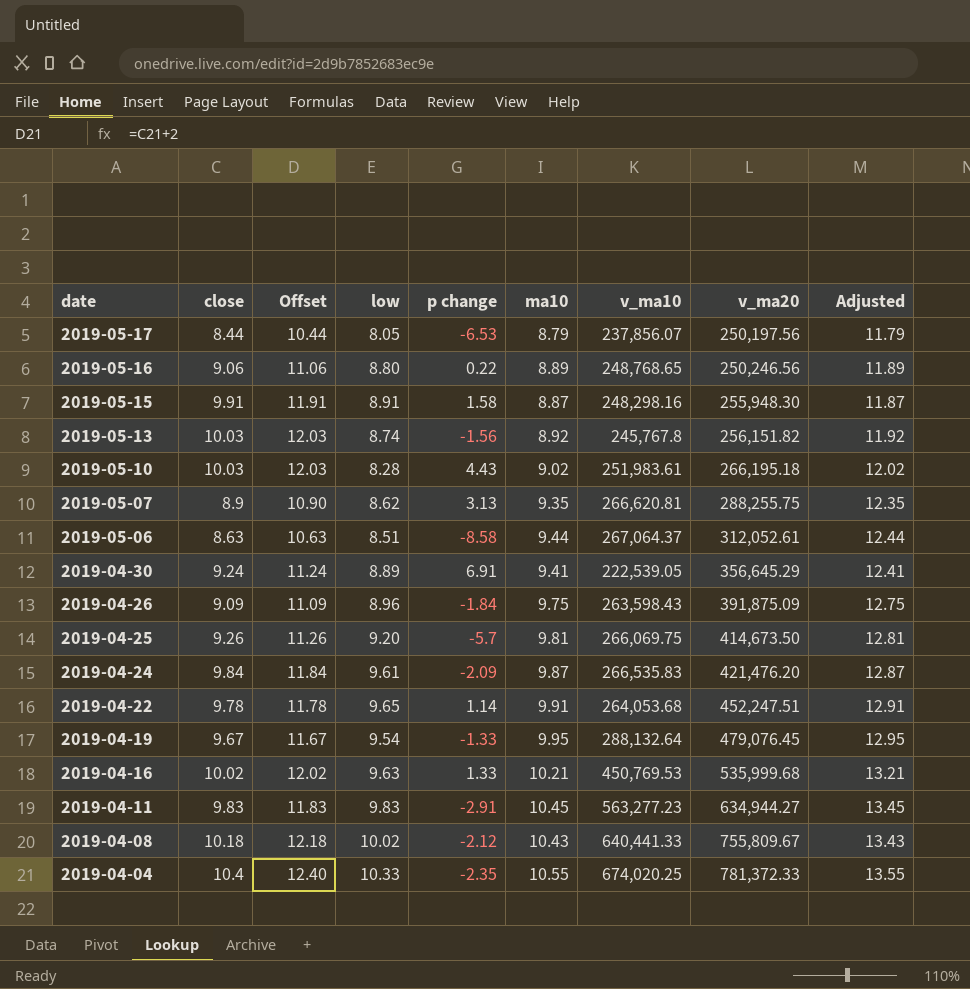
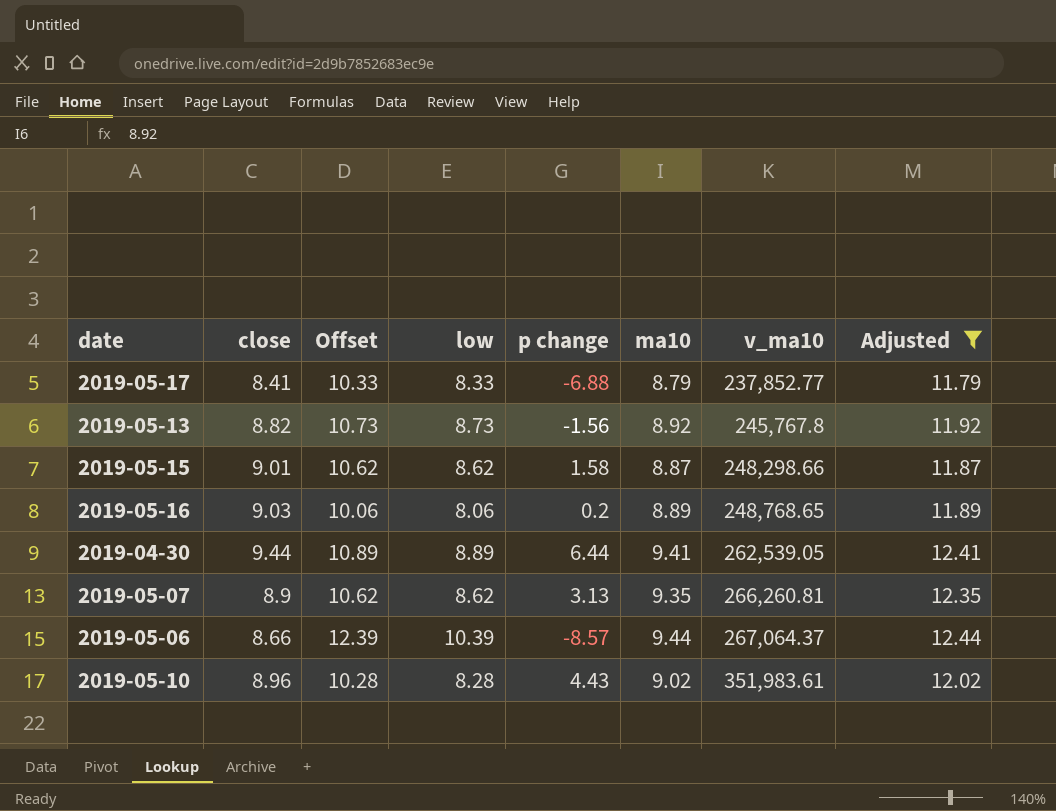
filter: none -> Adjusted <= 12.44
row order: date descending -> v_ma10 ascending
column v_ma20 | position: 8 -> none
column Offset | formula: [close] + 2 -> [low] + 2
2019-05-17 | close: 8.44 -> 8.41
2019-05-17 | low: 8.05 -> 8.33
2019-05-17 | p change: -6.53 -> -6.88
2019-05-17 | v_ma10: 237,856.07 -> 237,852.77
2019-05-13 | close: 10.03 -> 8.82
2019-05-13 | low: 8.74 -> 8.73
2019-05-15 | close: 9.91 -> 9.01
2019-05-15 | low: 8.91 -> 8.62
2019-05-15 | v_ma10: 248,298.16 -> 248,298.66
2019-05-16 | close: 9.06 -> 9.03
2019-05-16 | low: 8.80 -> 8.06
2019-05-16 | p change: 0.22 -> 0.2
2019-04-30 | close: 9.24 -> 9.44
2019-04-30 | p change: 6.91 -> 6.44
2019-04-30 | v_ma10: 222,539.05 -> 262,539.05
2019-05-07 | v_ma10: 266,620.81 -> 266,260.81
2019-05-06 | close: 8.63 -> 8.66
2019-05-06 | low: 8.51 -> 10.39
2019-05-06 | p change: -8.58 -> -8.57
2019-05-10 | close: 10.03 -> 8.96
2019-05-10 | v_ma10: 251,983.61 -> 351,983.61

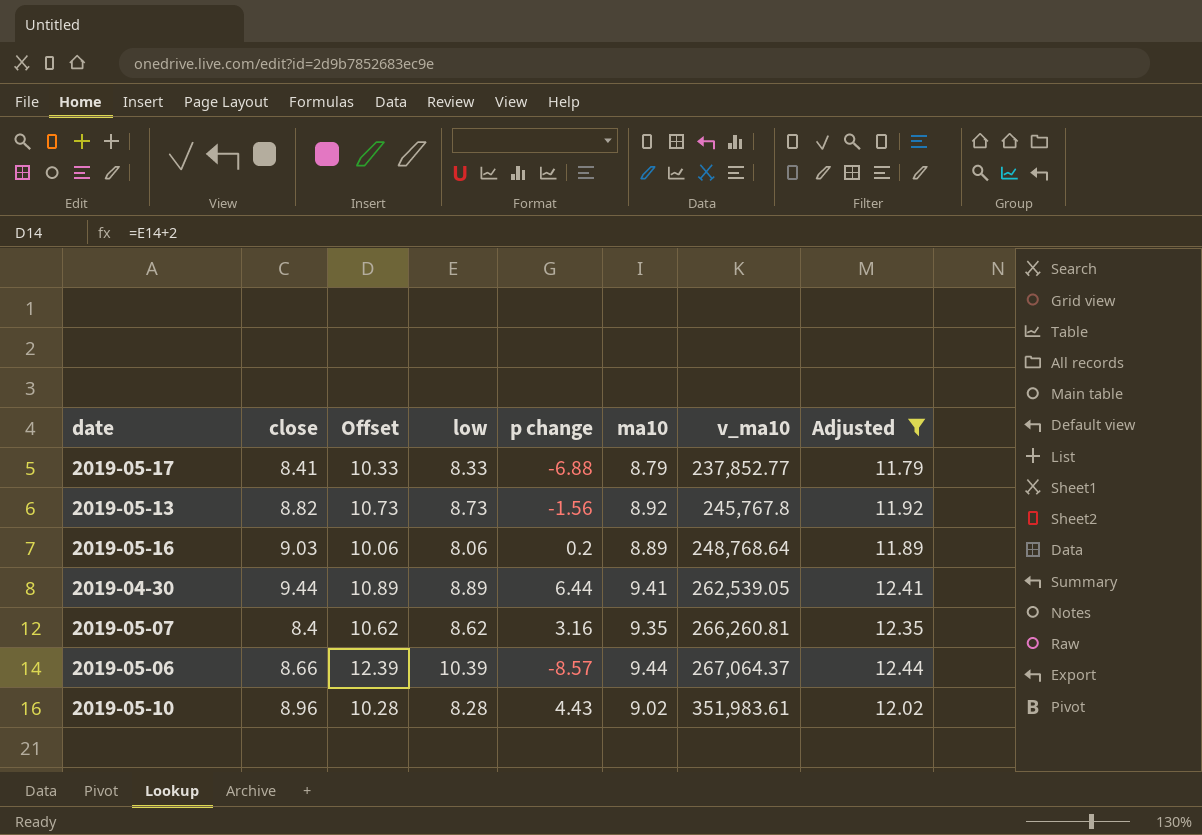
row 2019-05-15: 9.01 | 10.62 | 8.62 | 1.58 | 8.87 | 248,298.66 | 11.87 -> none
2019-05-16 | v_ma10: 248,768.65 -> 248,768.64
2019-05-07 | close: 8.9 -> 8.4
2019-05-07 | p change: 3.13 -> 3.16

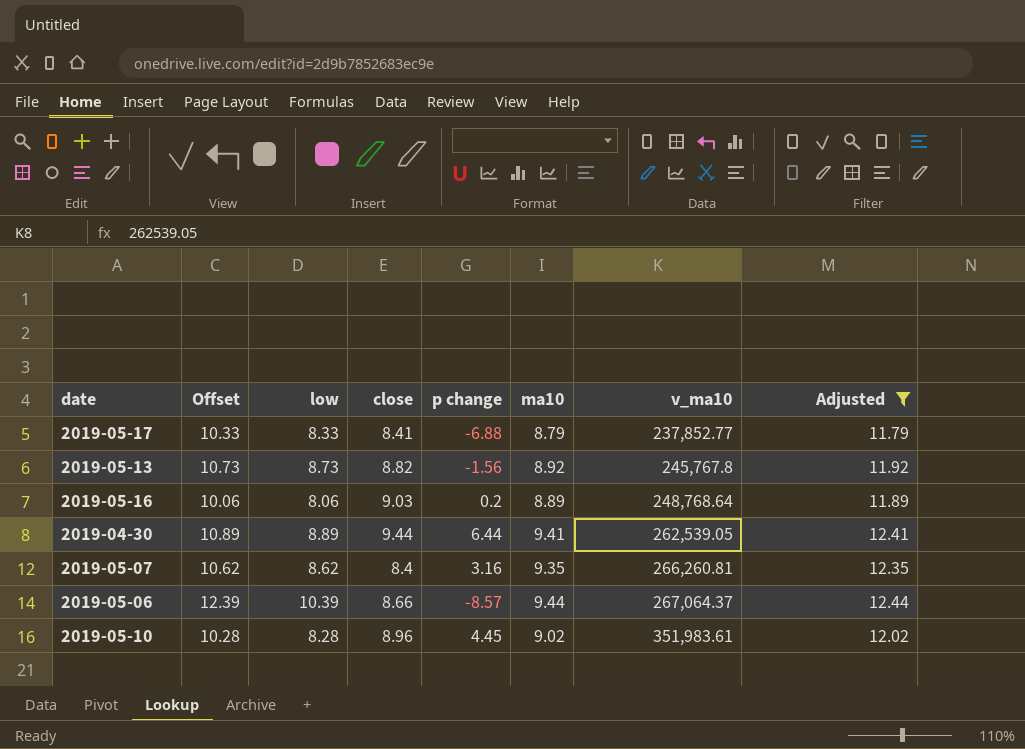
column close | position: 2 -> 4
2019-05-10 | p change: 4.43 -> 4.45

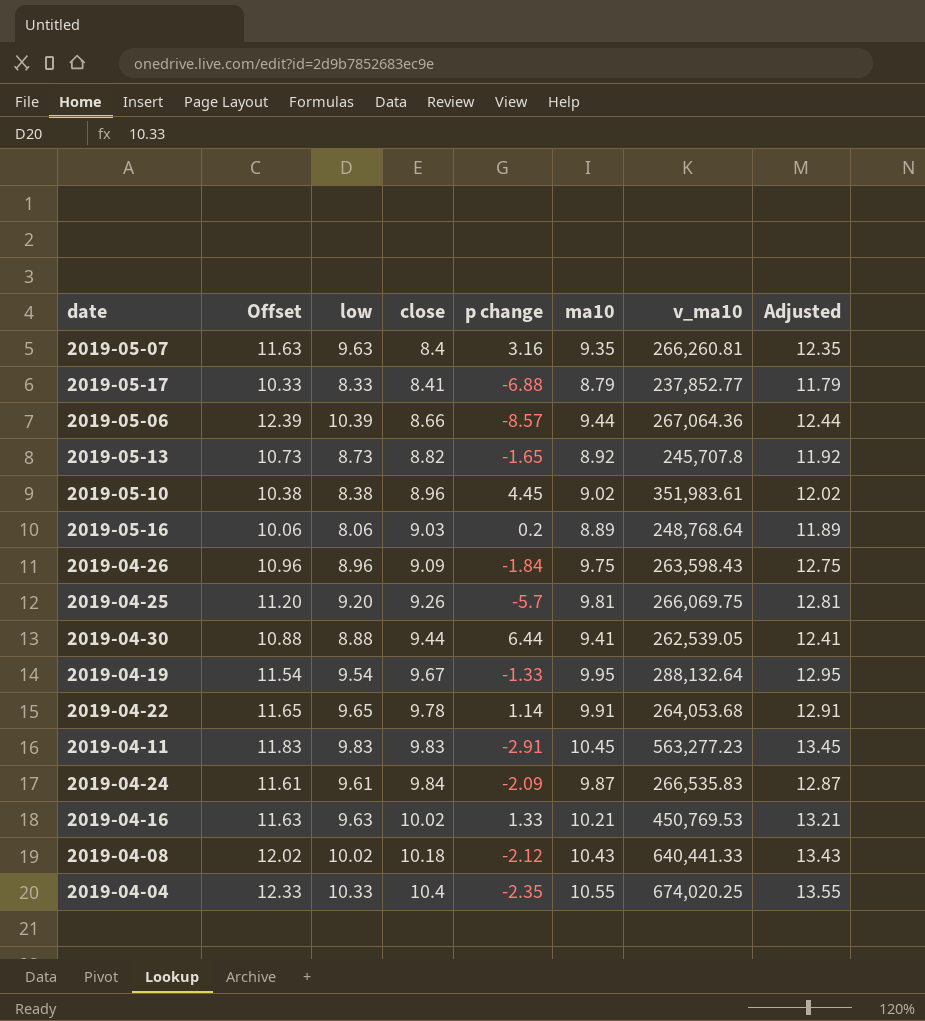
filter: Adjusted <= 12.44 -> none
row order: v_ma10 ascending -> close ascending
2019-05-07 | Offset: 10.62 -> 11.63
2019-05-07 | low: 8.62 -> 9.63
2019-05-06 | v_ma10: 267,064.37 -> 267,064.36
2019-05-13 | p change: -1.56 -> -1.65
2019-05-13 | v_ma10: 245,767.8 -> 245,707.8
2019-05-10 | Offset: 10.28 -> 10.38
2019-05-10 | low: 8.28 -> 8.38
2019-04-30 | Offset: 10.89 -> 10.88
2019-04-30 | low: 8.89 -> 8.88

